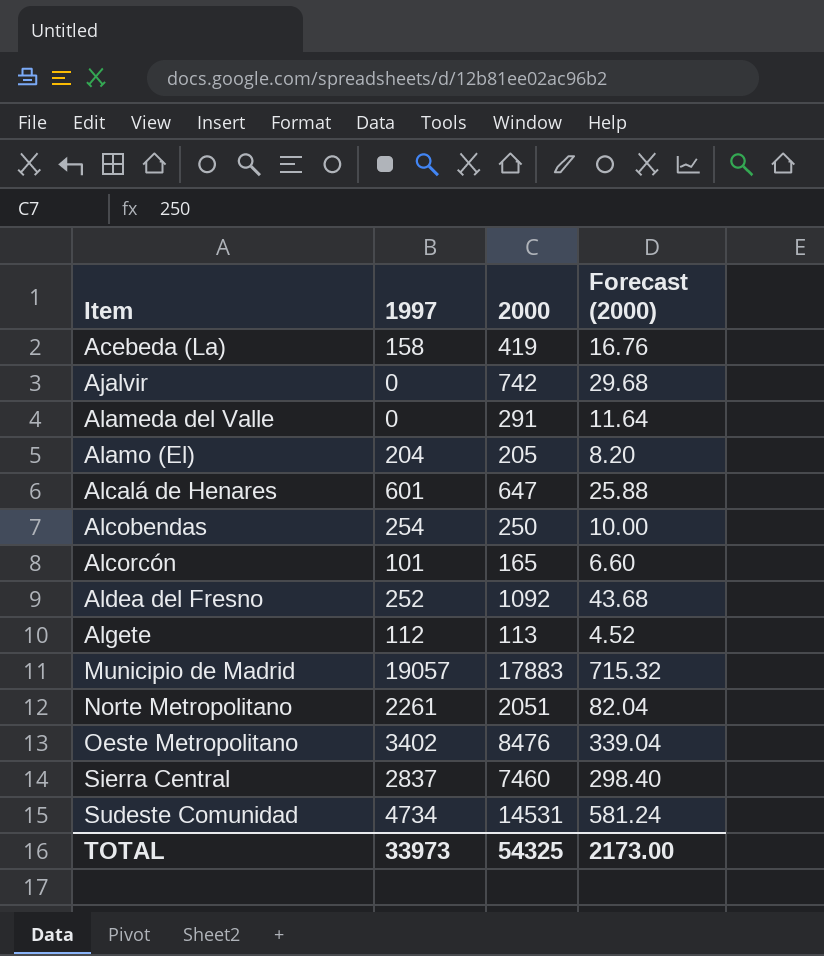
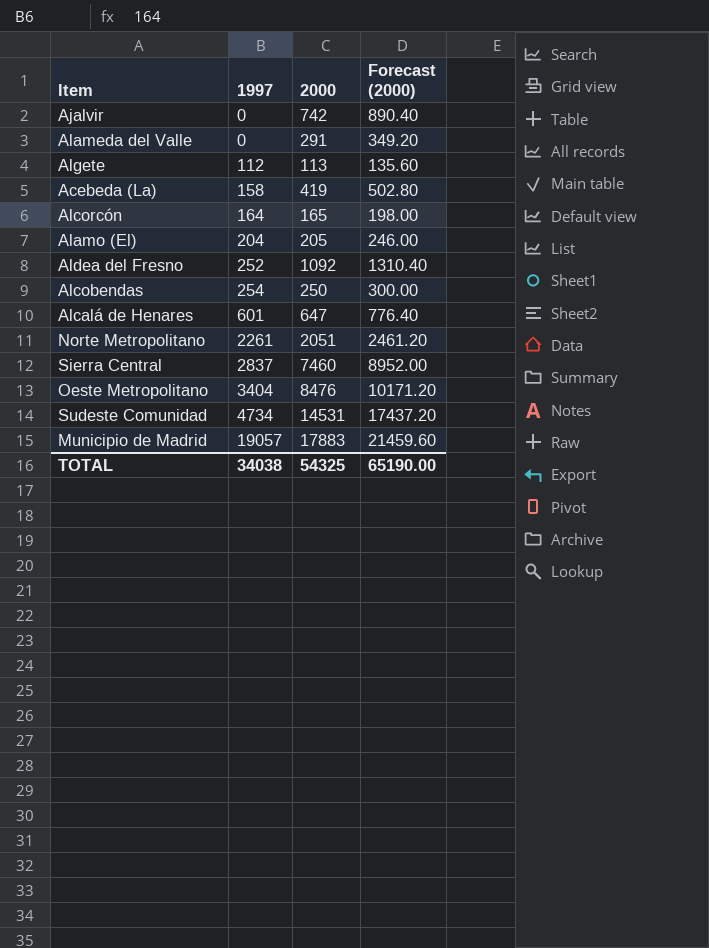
row order: Item ascending -> 1997 ascending
column Forecast (2000) | formula: [2000] * 0.04 -> [2000] * 1.2
Alcorcón | 1997: 101 -> 164
Oeste Metropolitano | 1997: 3402 -> 3404
TOTAL | 1997: 33973 -> 34038
TOTAL | Forecast (2000): 2173.00 -> 65190.00

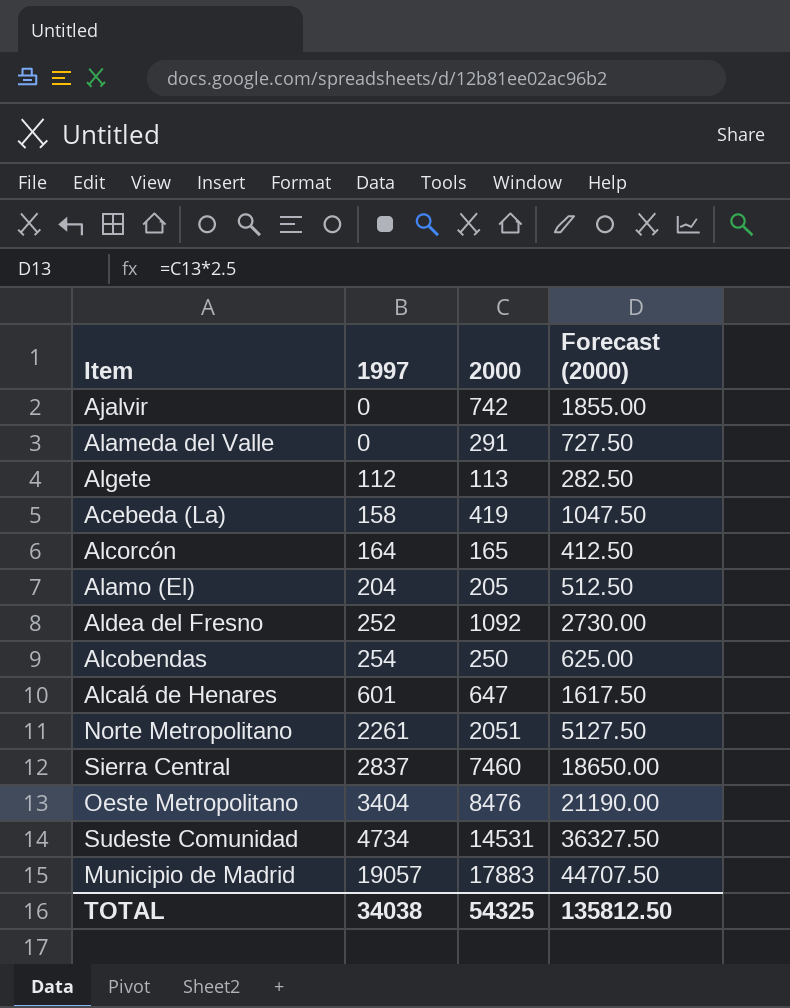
column Forecast (2000) | formula: [2000] * 1.2 -> [2000] * 2.5
TOTAL | Forecast (2000): 65190.00 -> 135812.50

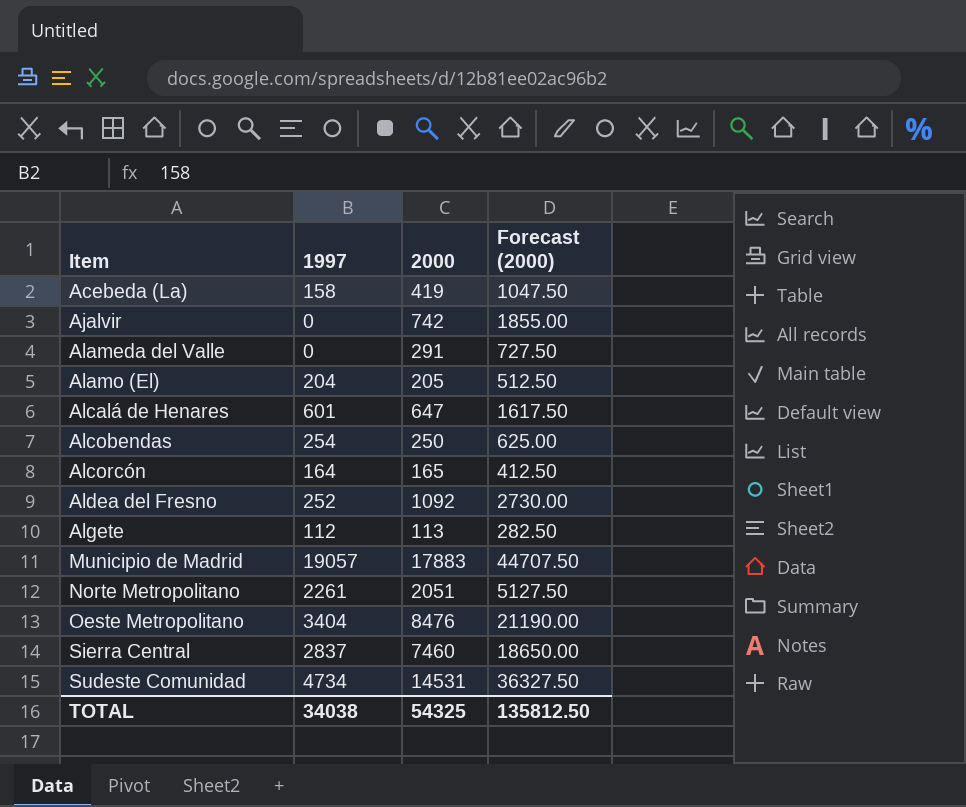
row order: 1997 ascending -> Item ascending

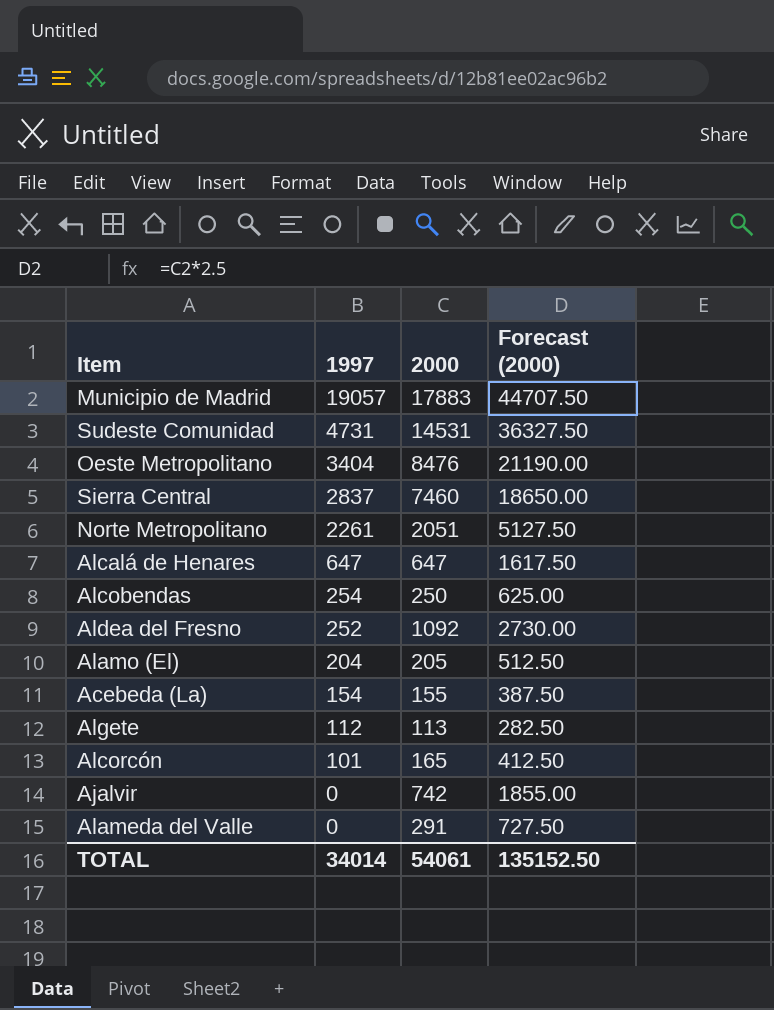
row order: Item ascending -> 1997 descending
Sudeste Comunidad | 1997: 4734 -> 4731
Alcalá de Henares | 1997: 601 -> 647
Acebeda (La) | 1997: 158 -> 154
Acebeda (La) | 2000: 419 -> 155
Acebeda (La) | Forecast (2000): 1047.50 -> 387.50
Alcorcón | 1997: 164 -> 101
TOTAL | 1997: 34038 -> 34014
TOTAL | 2000: 54325 -> 54061
TOTAL | Forecast (2000): 135812.50 -> 135152.50

